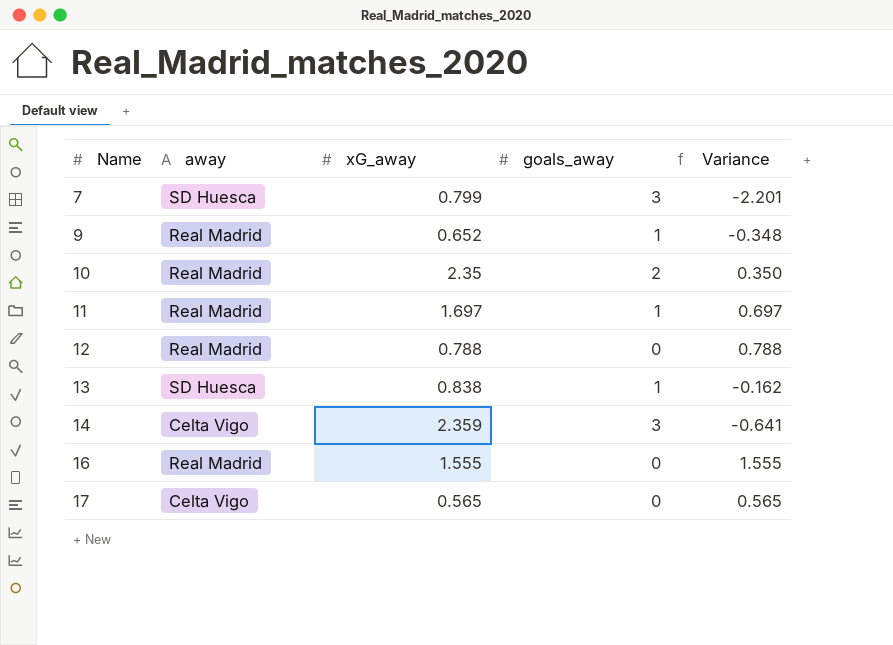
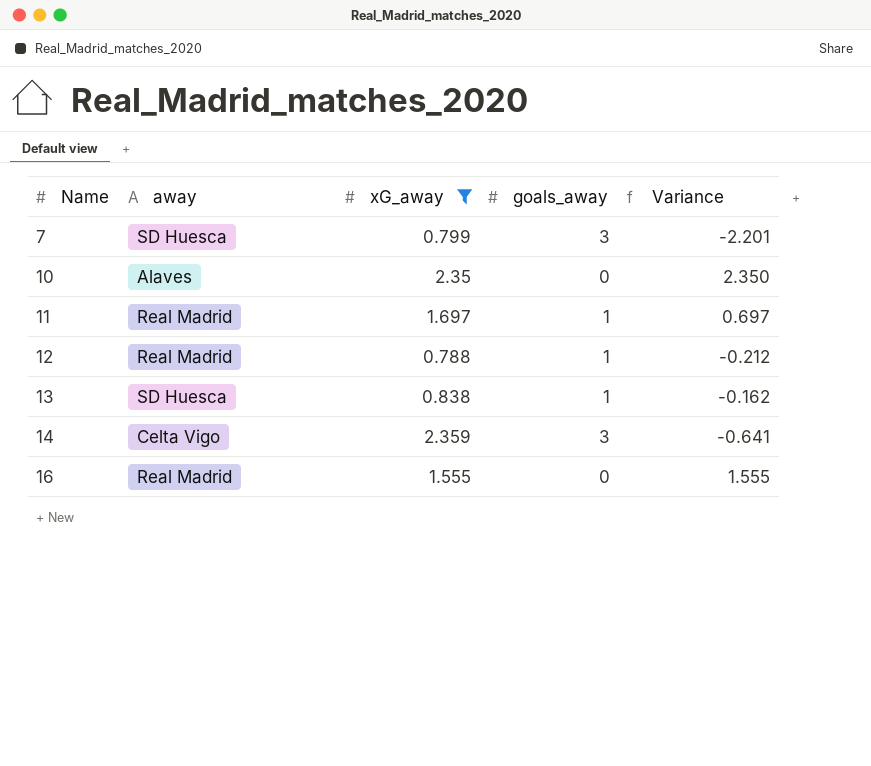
filter: none -> xG_away >= 0.788
10 | away: Real Madrid -> Alaves
10 | goals_away: 2 -> 0
10 | Variance: 0.350 -> 2.350
12 | goals_away: 0 -> 1
12 | Variance: 0.788 -> -0.212

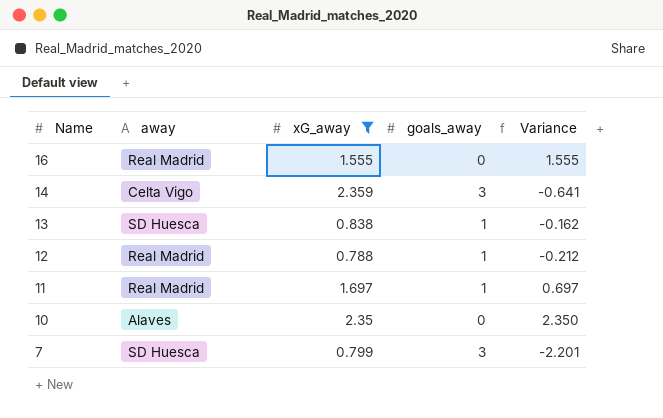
row order: Name ascending -> Name descending

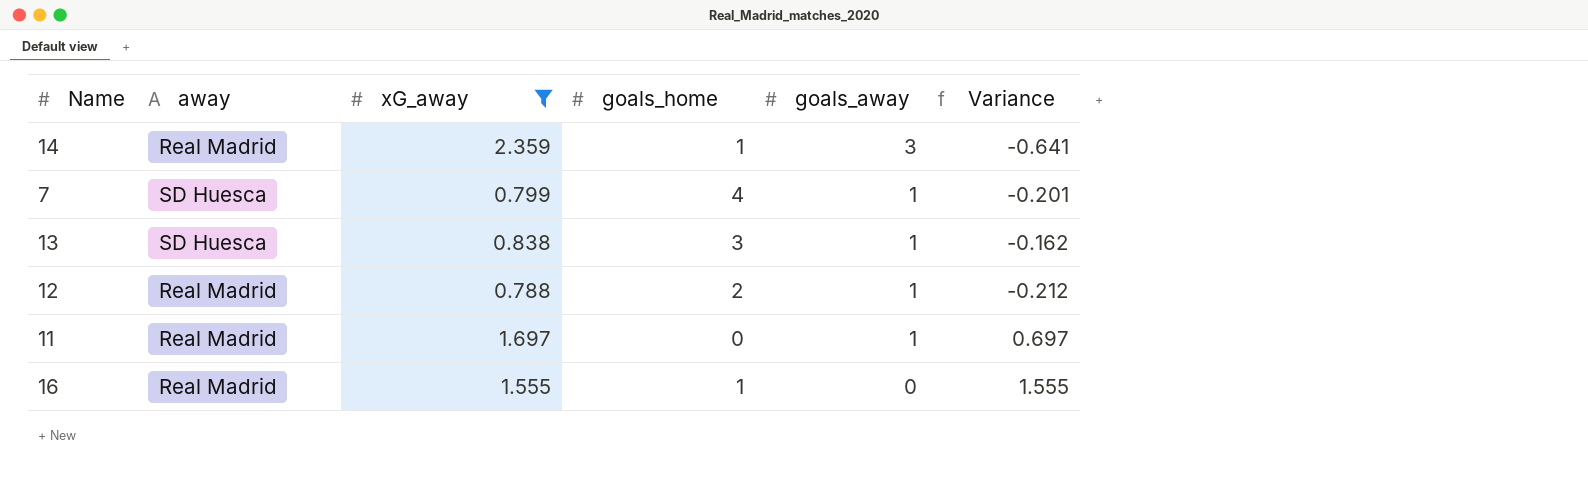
row order: Name descending -> goals_away descending
column goals_home | position: none -> 4
row 10: Alaves | 2.35 | 0 | 2.350 -> none
14 | away: Celta Vigo -> Real Madrid
7 | goals_away: 3 -> 1
7 | Variance: -2.201 -> -0.201

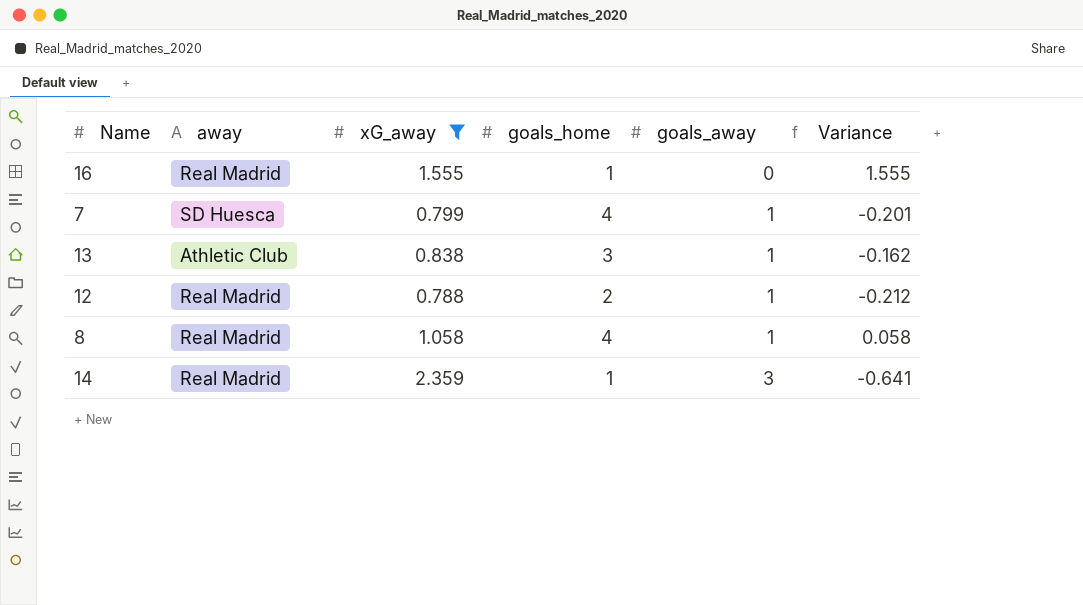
row order: goals_away descending -> goals_away ascending
row 11: Real Madrid | 1.697 | 0 | 1 | 0.697 -> none
13 | away: SD Huesca -> Athletic Club
row 8: none -> Real Madrid | 1.058 | 4 | 1 | 0.058

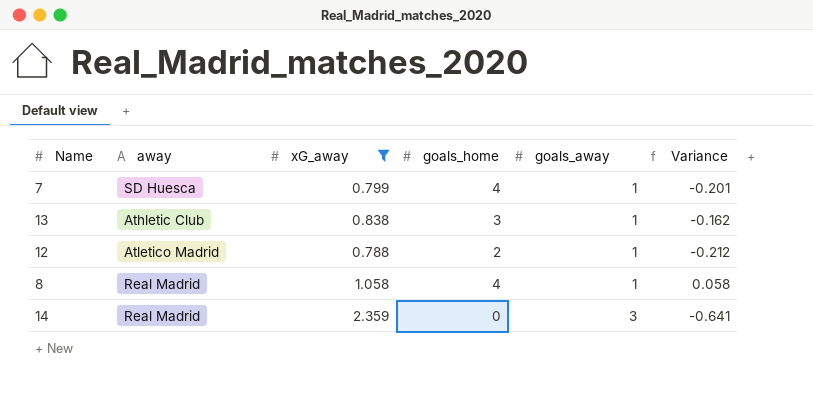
row 16: Real Madrid | 1.555 | 1 | 0 | 1.555 -> none
12 | away: Real Madrid -> Atletico Madrid
14 | goals_home: 1 -> 0

